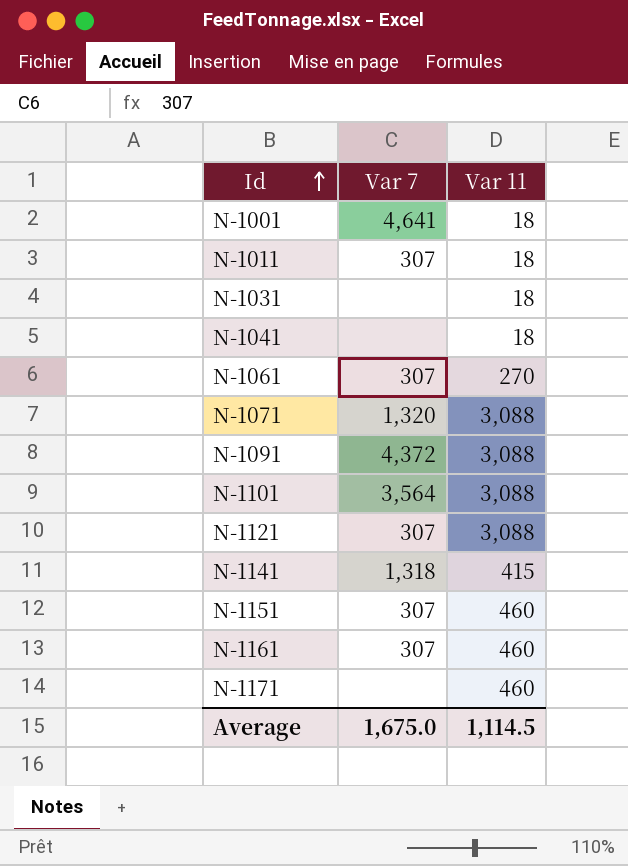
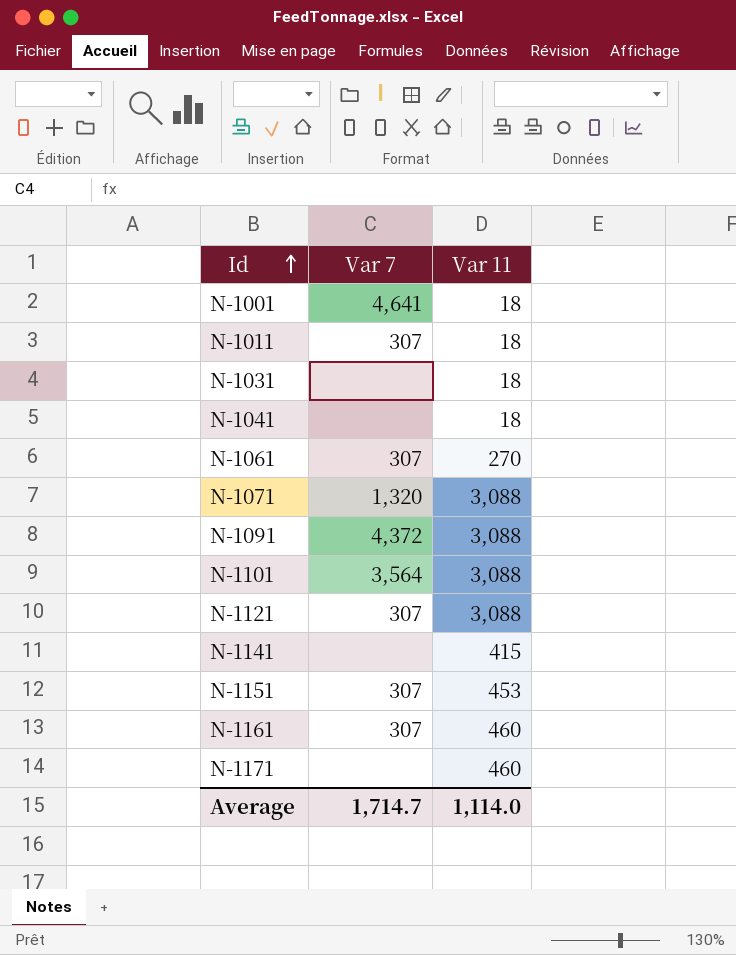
N-1141 | Var 7: 1,318 -> none
N-1151 | Var 11: 460 -> 453
Average | Var 7: 1,675.0 -> 1,714.7
Average | Var 11: 1,114.5 -> 1,114.0

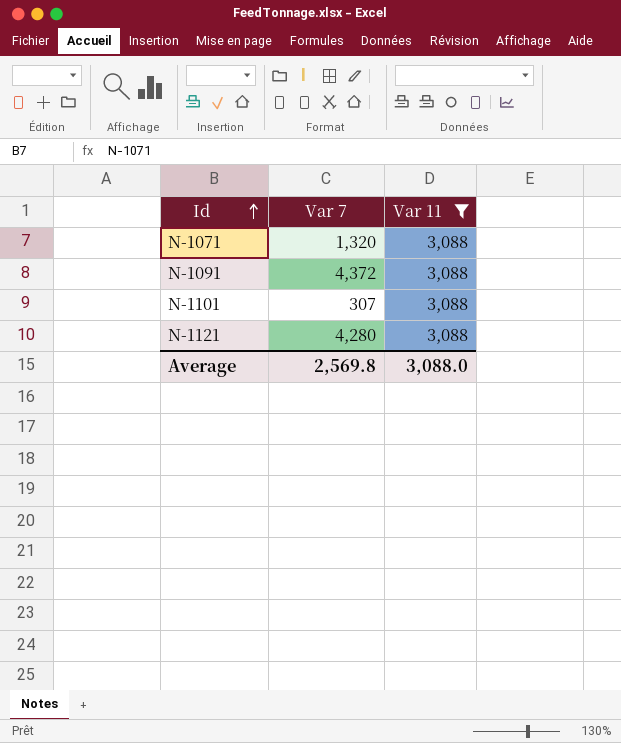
filter: none -> Var 11 = 3,088
N-1101 | Var 7: 3,564 -> 307
N-1121 | Var 7: 307 -> 4,280
Average | Var 7: 1,714.7 -> 2,569.8
Average | Var 11: 1,114.0 -> 3,088.0

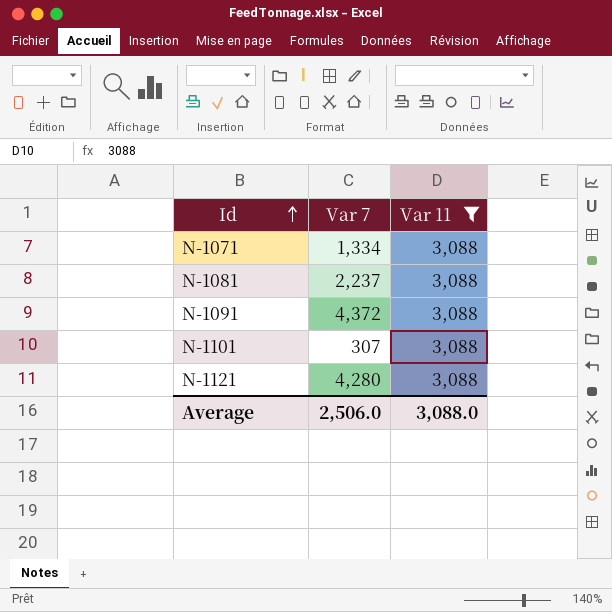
N-1071 | Var 7: 1,320 -> 1,334
row N-1081: none -> 2,237 | 3,088
Average | Var 7: 2,569.8 -> 2,506.0

